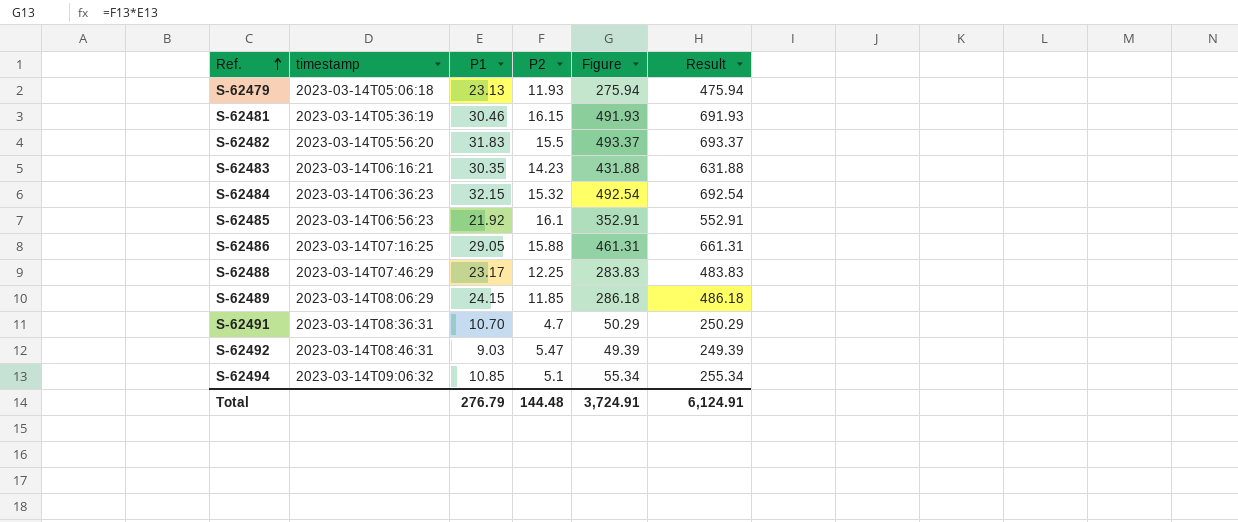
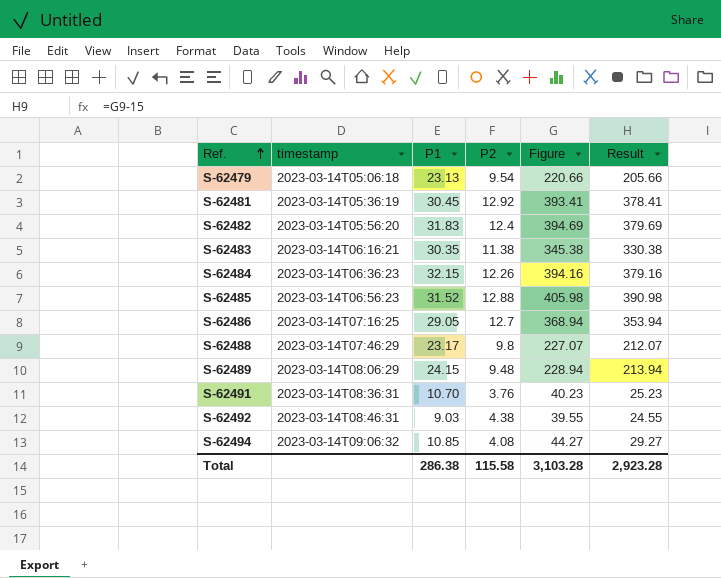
column Result | formula: [Figure] + 200 -> [Figure] - 15
S-62479 | P2: 11.93 -> 9.54
S-62479 | Figure: 275.94 -> 220.66
S-62481 | P1: 30.46 -> 30.45
S-62481 | P2: 16.15 -> 12.92
S-62481 | Figure: 491.93 -> 393.41
S-62482 | P2: 15.5 -> 12.4
S-62482 | Figure: 493.37 -> 394.69
S-62483 | P2: 14.23 -> 11.38
S-62483 | Figure: 431.88 -> 345.38
S-62484 | P2: 15.32 -> 12.26
S-62484 | Figure: 492.54 -> 394.16
S-62485 | P1: 21.92 -> 31.52
S-62485 | P2: 16.1 -> 12.88
S-62485 | Figure: 352.91 -> 405.98
S-62486 | P2: 15.88 -> 12.7
S-62486 | Figure: 461.31 -> 368.94
S-62488 | P2: 12.25 -> 9.8
S-62488 | Figure: 283.83 -> 227.07
S-62489 | P2: 11.85 -> 9.48
S-62489 | Figure: 286.18 -> 228.94
S-62491 | P2: 4.7 -> 3.76
S-62491 | Figure: 50.29 -> 40.23
S-62492 | P2: 5.47 -> 4.38
S-62492 | Figure: 49.39 -> 39.55
S-62494 | P2: 5.1 -> 4.08
S-62494 | Figure: 55.34 -> 44.27
Total | P1: 276.79 -> 286.38
Total | P2: 144.48 -> 115.58
Total | Figure: 3,724.91 -> 3,103.28
Total | Result: 6,124.91 -> 2,923.28

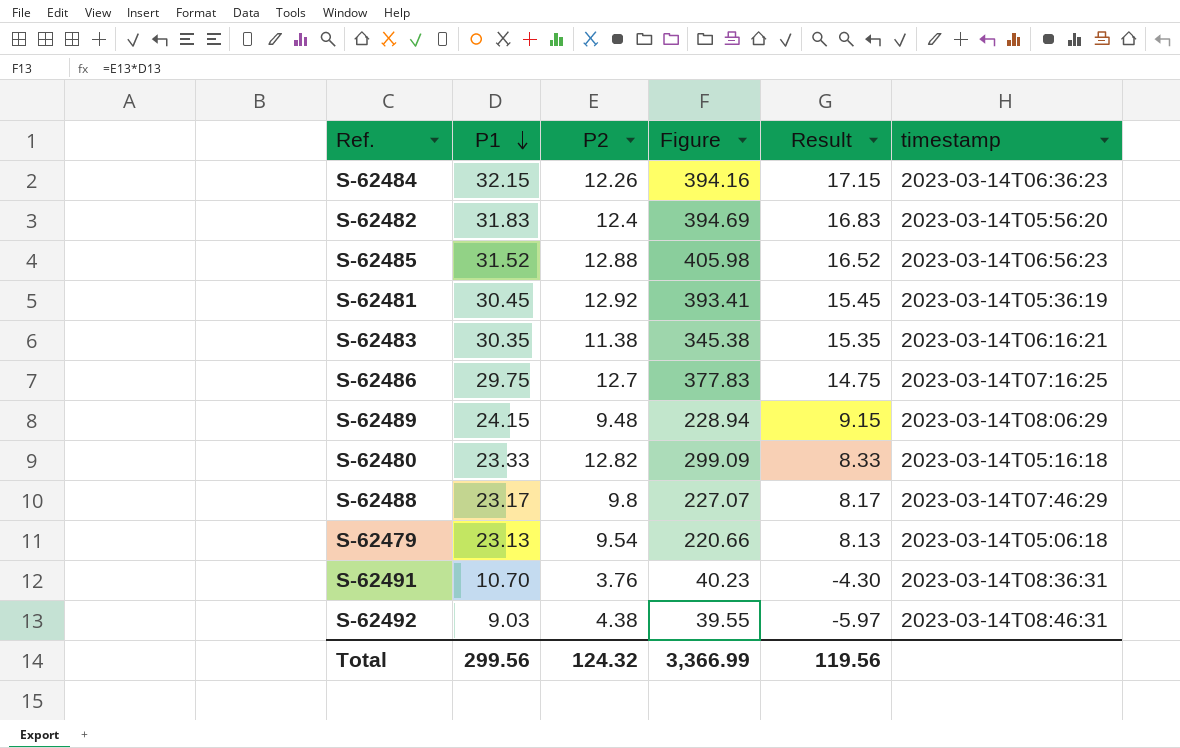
row order: Ref. ascending -> P1 descending
column Result | formula: [Figure] - 15 -> [P1] - 15
column timestamp | position: 2 -> 6
row S-62494: 2023-03-14T09:06:32 | 10.85 | 4.08 | 44.27 | 29.27 -> none
S-62486 | P1: 29.05 -> 29.75
S-62486 | Figure: 368.94 -> 377.83
row S-62480: none -> 23.33 | 12.82 | 299.09 | 8.33 | 2023-03-14T05:16:18
Total | P1: 286.38 -> 299.56
Total | P2: 115.58 -> 124.32
Total | Figure: 3,103.28 -> 3,366.99
Total | Result: 2,923.28 -> 119.56

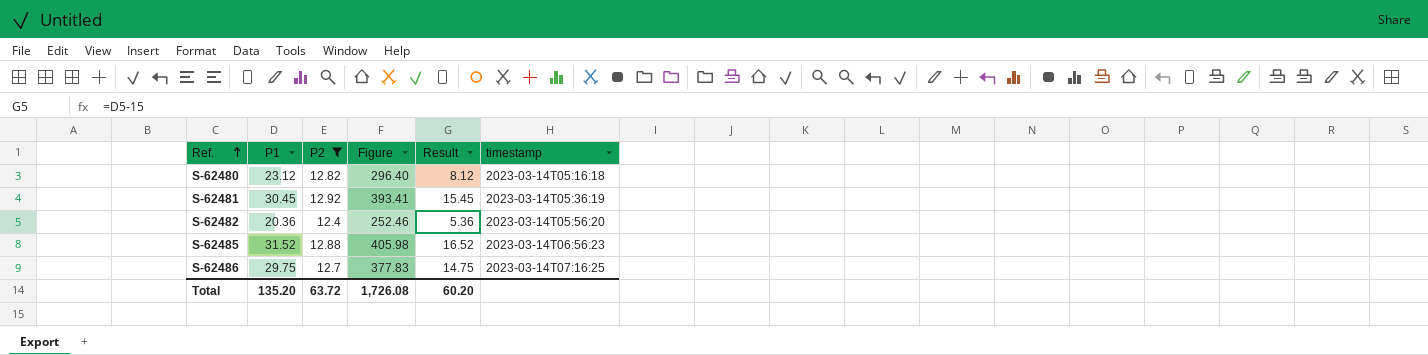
filter: none -> P2 >= 12.4
row order: P1 descending -> Ref. ascending
S-62480 | P1: 23.33 -> 23.12
S-62480 | Figure: 299.09 -> 296.40
S-62480 | Result: 8.33 -> 8.12
S-62482 | P1: 31.83 -> 20.36
S-62482 | Figure: 394.69 -> 252.46
S-62482 | Result: 16.83 -> 5.36
Total | P1: 299.56 -> 135.20
Total | P2: 124.32 -> 63.72
Total | Figure: 3,366.99 -> 1,726.08
Total | Result: 119.56 -> 60.20

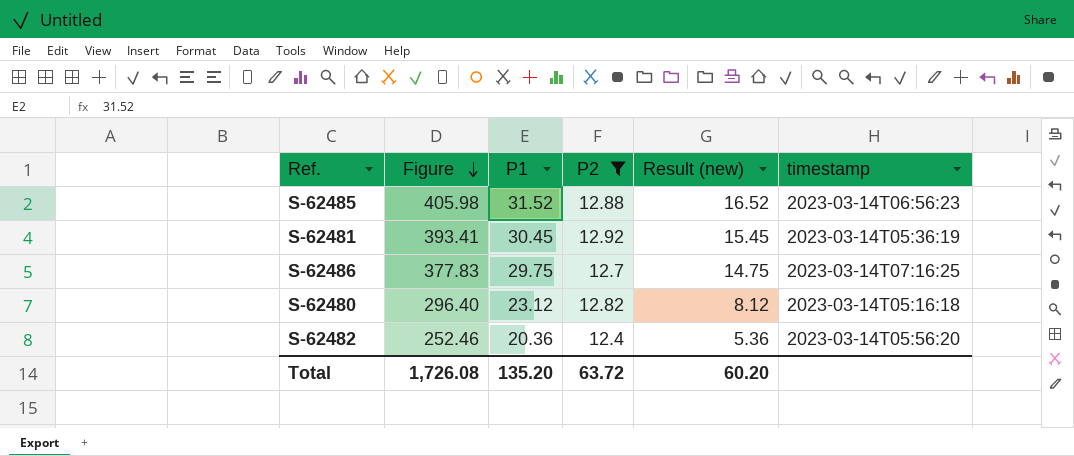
row order: Ref. ascending -> Figure descending
column Figure | position: 4 -> 2
column name: Result -> Result (new)

